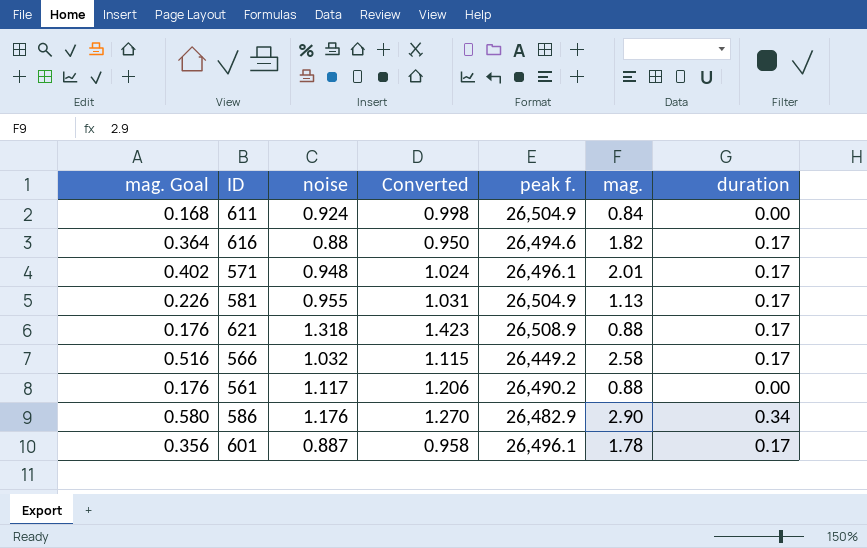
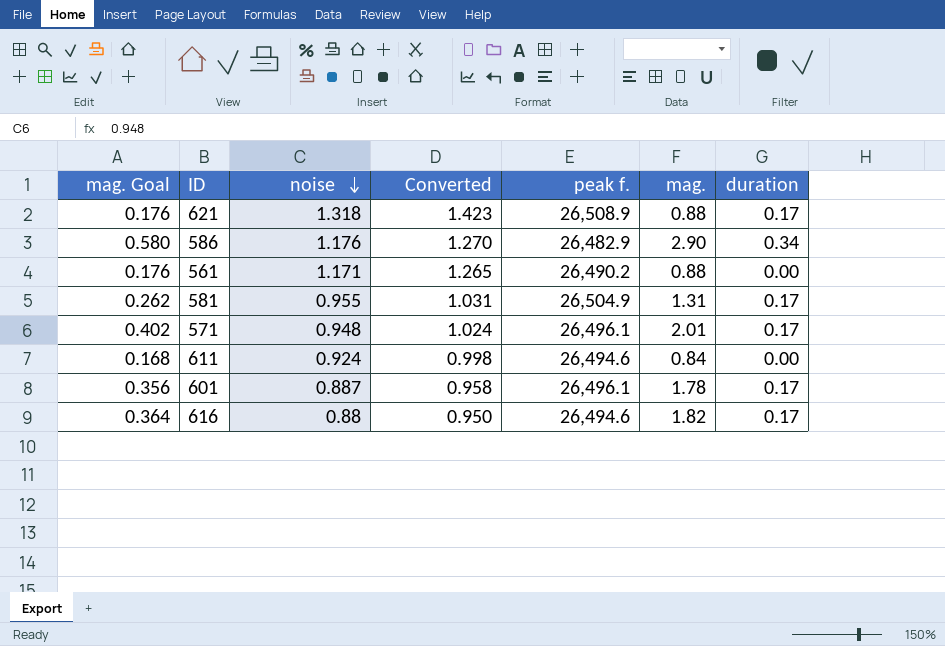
row order: none -> noise descending
row 566: 0.516 | 1.032 | 1.115 | 26,449.2 | 2.58 | 0.17 -> none
561 | noise: 1.117 -> 1.171
561 | Converted: 1.206 -> 1.265
581 | mag. Goal: 0.226 -> 0.262
581 | mag.: 1.13 -> 1.31
611 | peak f.: 26,504.9 -> 26,494.6

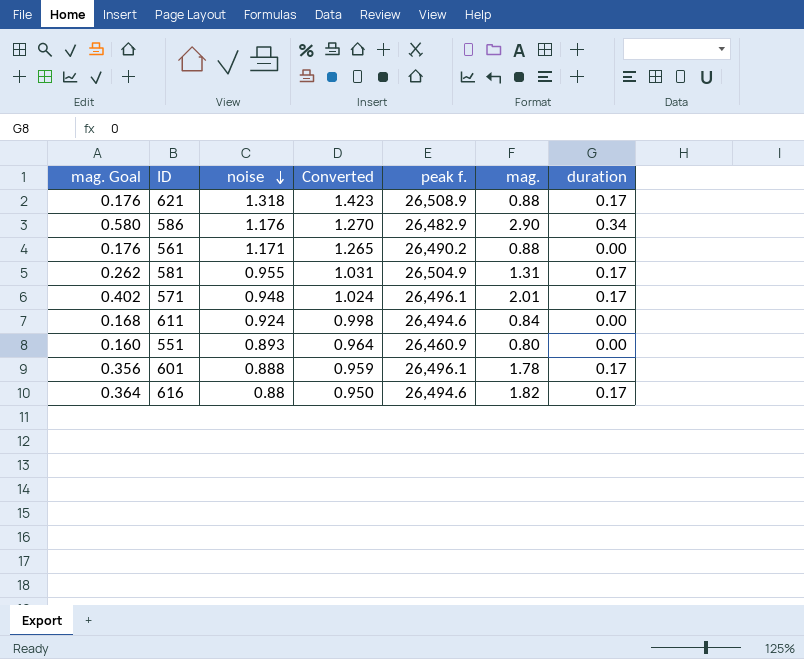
row 551: none -> 0.160 | 0.893 | 0.964 | 26,460.9 | 0.80 | 0.00
601 | noise: 0.887 -> 0.888
601 | Converted: 0.958 -> 0.959

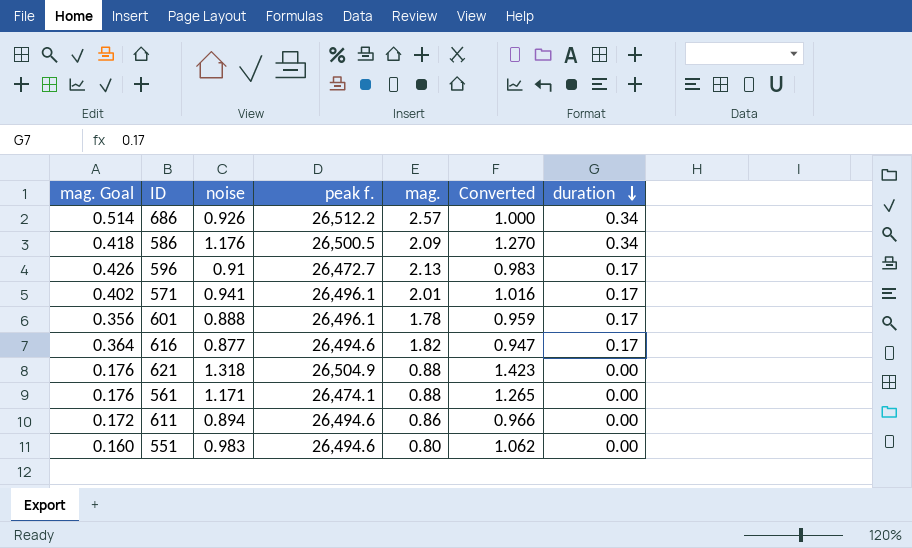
row order: noise descending -> duration descending
column Converted | position: 4 -> 6
row 581: 0.262 | 0.955 | 1.031 | 26,504.9 | 1.31 | 0.17 -> none
row 686: none -> 0.514 | 0.926 | 26,512.2 | 2.57 | 1.000 | 0.34
586 | mag. Goal: 0.580 -> 0.418
586 | peak f.: 26,482.9 -> 26,500.5
586 | mag.: 2.90 -> 2.09
row 596: none -> 0.426 | 0.91 | 26,472.7 | 2.13 | 0.983 | 0.17
571 | noise: 0.948 -> 0.941
571 | Converted: 1.024 -> 1.016
616 | noise: 0.88 -> 0.877
616 | Converted: 0.950 -> 0.947
621 | peak f.: 26,508.9 -> 26,504.9
621 | duration: 0.17 -> 0.00
561 | peak f.: 26,490.2 -> 26,474.1
611 | mag. Goal: 0.168 -> 0.172
611 | noise: 0.924 -> 0.894
611 | mag.: 0.84 -> 0.86
611 | Converted: 0.998 -> 0.966
551 | noise: 0.893 -> 0.983
551 | peak f.: 26,460.9 -> 26,494.6
551 | Converted: 0.964 -> 1.062

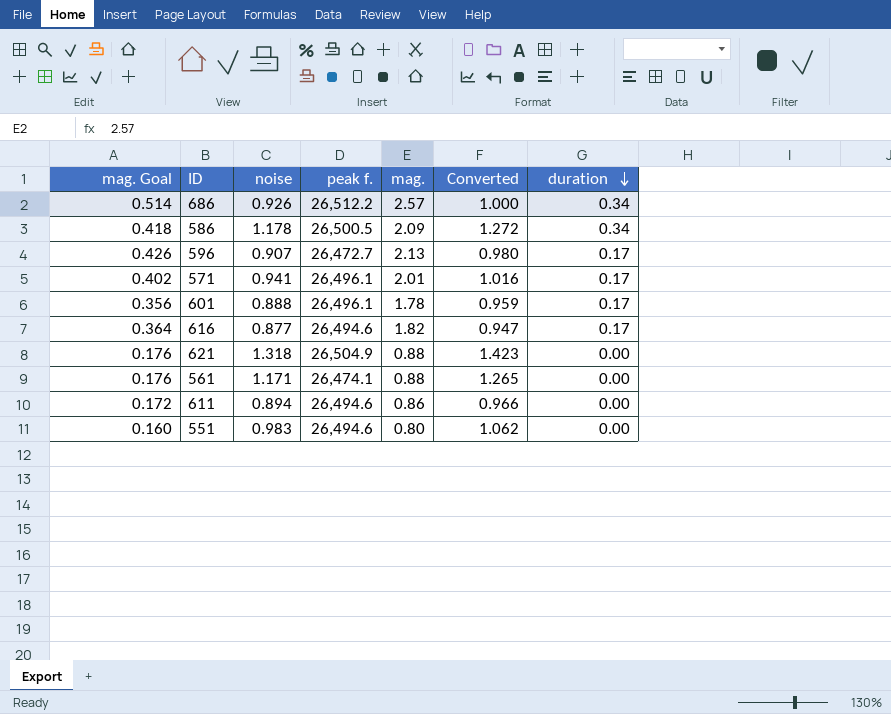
586 | noise: 1.176 -> 1.178
586 | Converted: 1.270 -> 1.272
596 | noise: 0.91 -> 0.907
596 | Converted: 0.983 -> 0.980

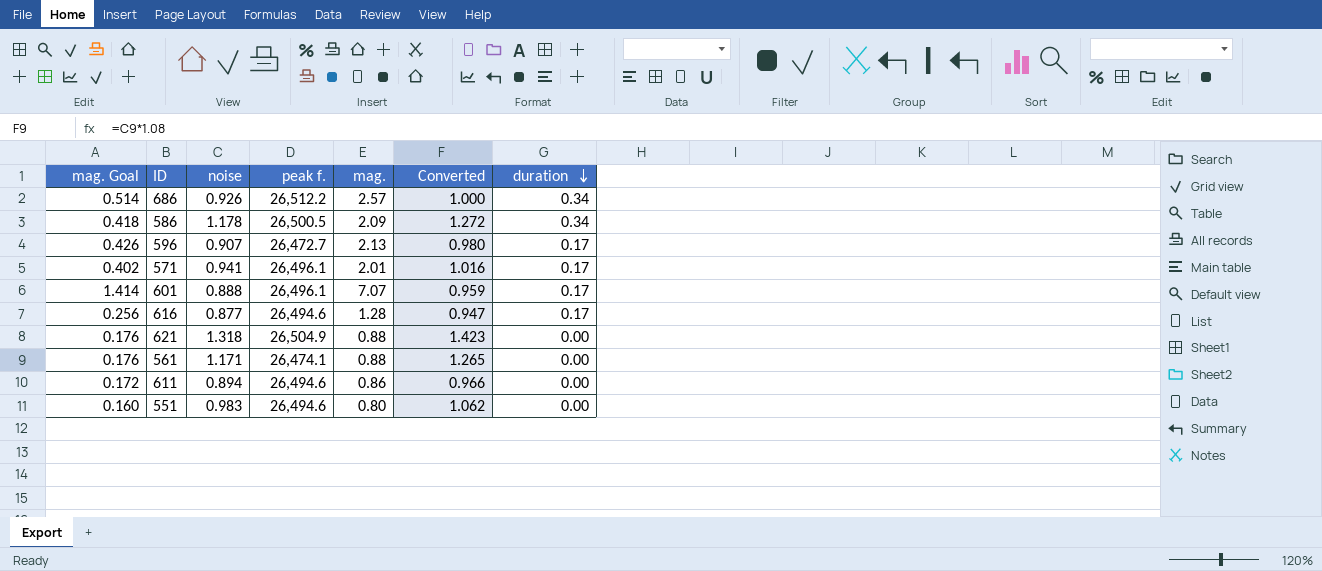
601 | mag. Goal: 0.356 -> 1.414
601 | mag.: 1.78 -> 7.07
616 | mag. Goal: 0.364 -> 0.256
616 | mag.: 1.82 -> 1.28

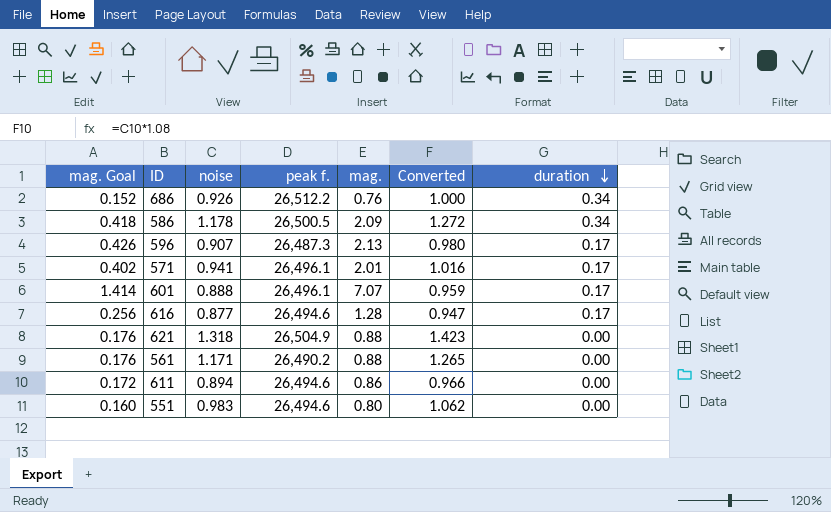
686 | mag. Goal: 0.514 -> 0.152
686 | mag.: 2.57 -> 0.76
596 | peak f.: 26,472.7 -> 26,487.3
561 | peak f.: 26,474.1 -> 26,490.2

